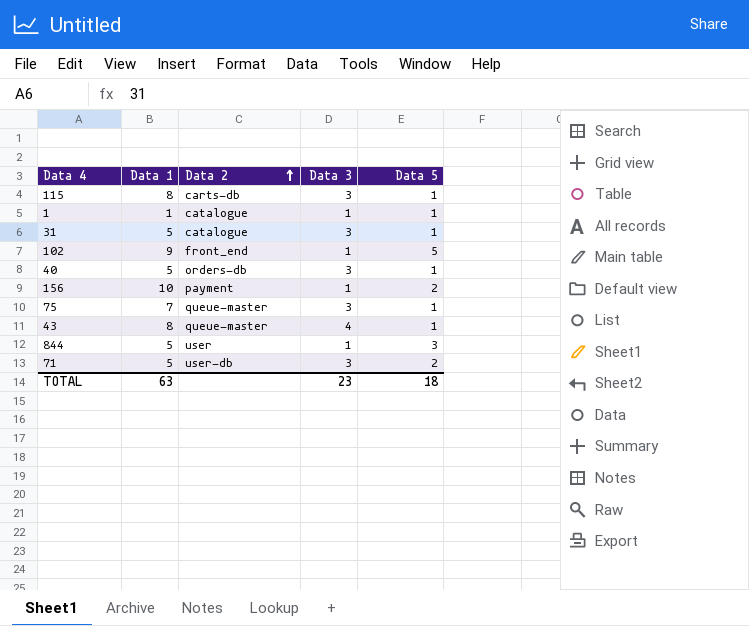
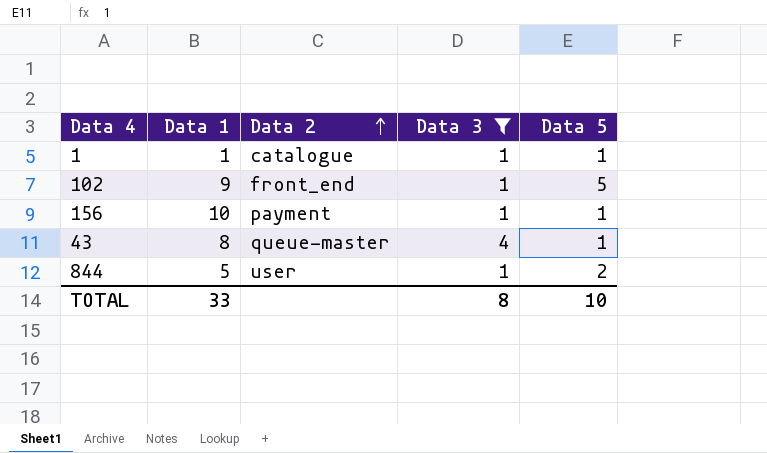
filter: none -> Data 3 != 3
156 | Data 5: 2 -> 1
844 | Data 5: 3 -> 2
TOTAL | Data 1: 63 -> 33
TOTAL | Data 3: 23 -> 8
TOTAL | Data 5: 18 -> 10

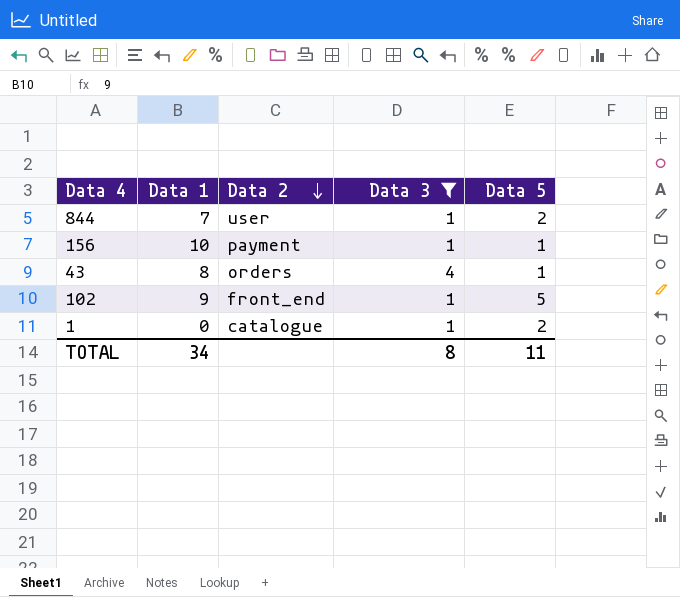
row order: Data 2 ascending -> Data 2 descending
844 | Data 1: 5 -> 7
43 | Data 2: queue-master -> orders
1 | Data 1: 1 -> 0
1 | Data 5: 1 -> 2
TOTAL | Data 1: 33 -> 34
TOTAL | Data 5: 10 -> 11

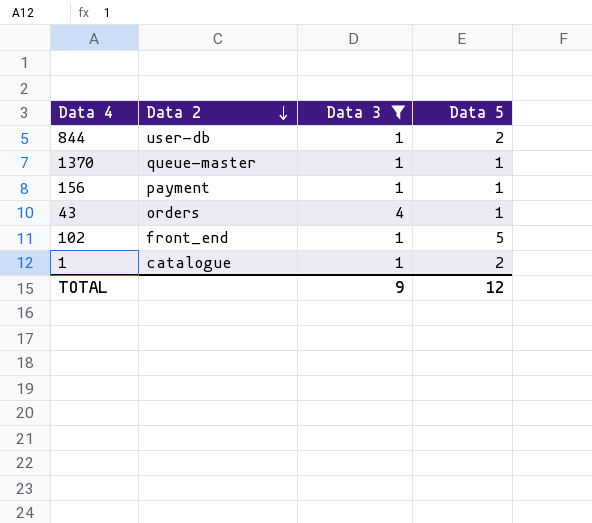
column Data 1 | position: 2 -> none
844 | Data 2: user -> user-db
row 1370: none -> queue-master | 1 | 1
TOTAL | Data 3: 8 -> 9
TOTAL | Data 5: 11 -> 12

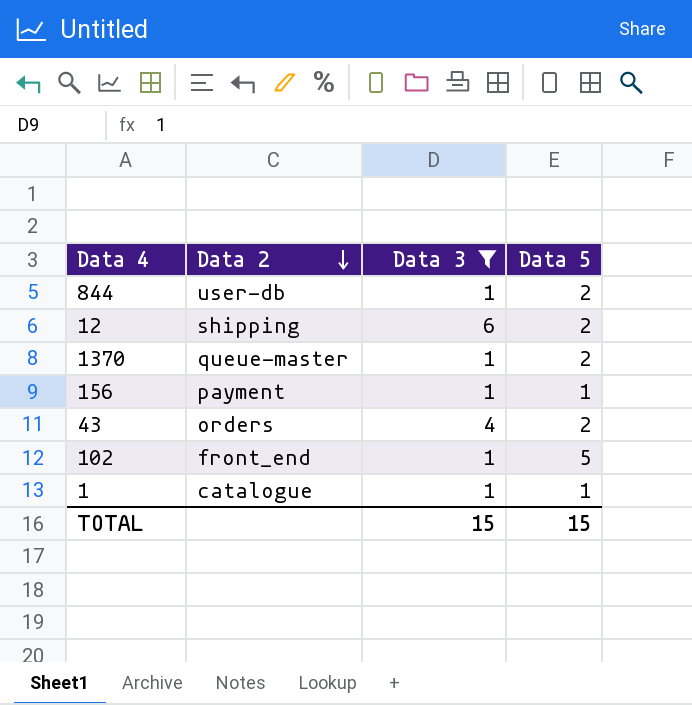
row 12: none -> shipping | 6 | 2
1370 | Data 5: 1 -> 2
43 | Data 5: 1 -> 2
1 | Data 5: 2 -> 1
TOTAL | Data 3: 9 -> 15
TOTAL | Data 5: 12 -> 15

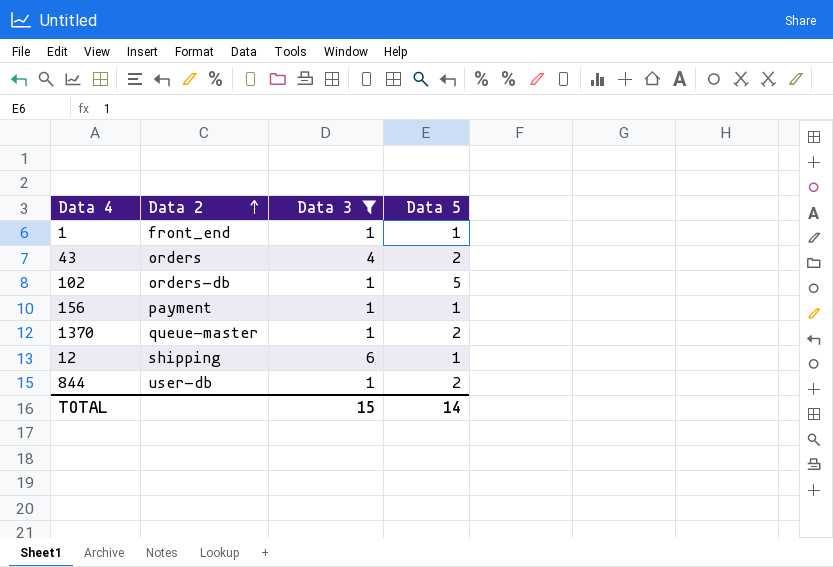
row order: Data 2 descending -> Data 2 ascending
1 | Data 2: catalogue -> front_end
102 | Data 2: front_end -> orders-db
12 | Data 5: 2 -> 1
TOTAL | Data 5: 15 -> 14

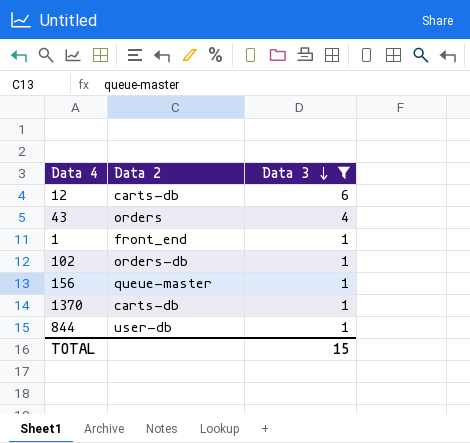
row order: Data 2 ascending -> Data 3 descending
column Data 5 | position: 4 -> none
12 | Data 2: shipping -> carts-db
156 | Data 2: payment -> queue-master
1370 | Data 2: queue-master -> carts-db

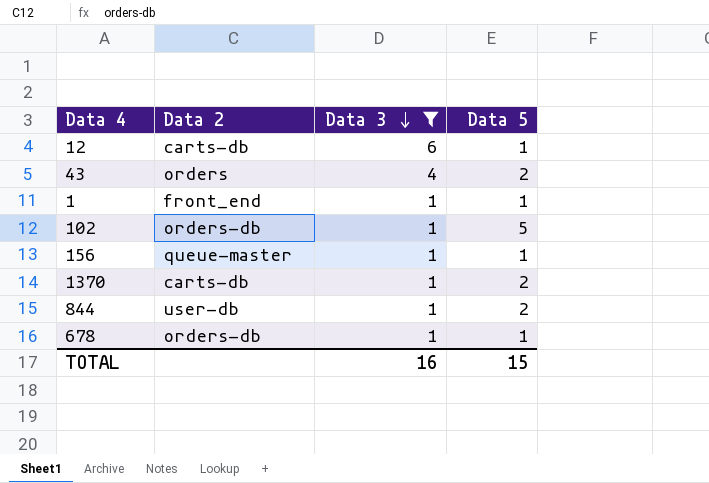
column Data 5 | position: none -> 4
row 678: none -> orders-db | 1 | 1
TOTAL | Data 3: 15 -> 16

